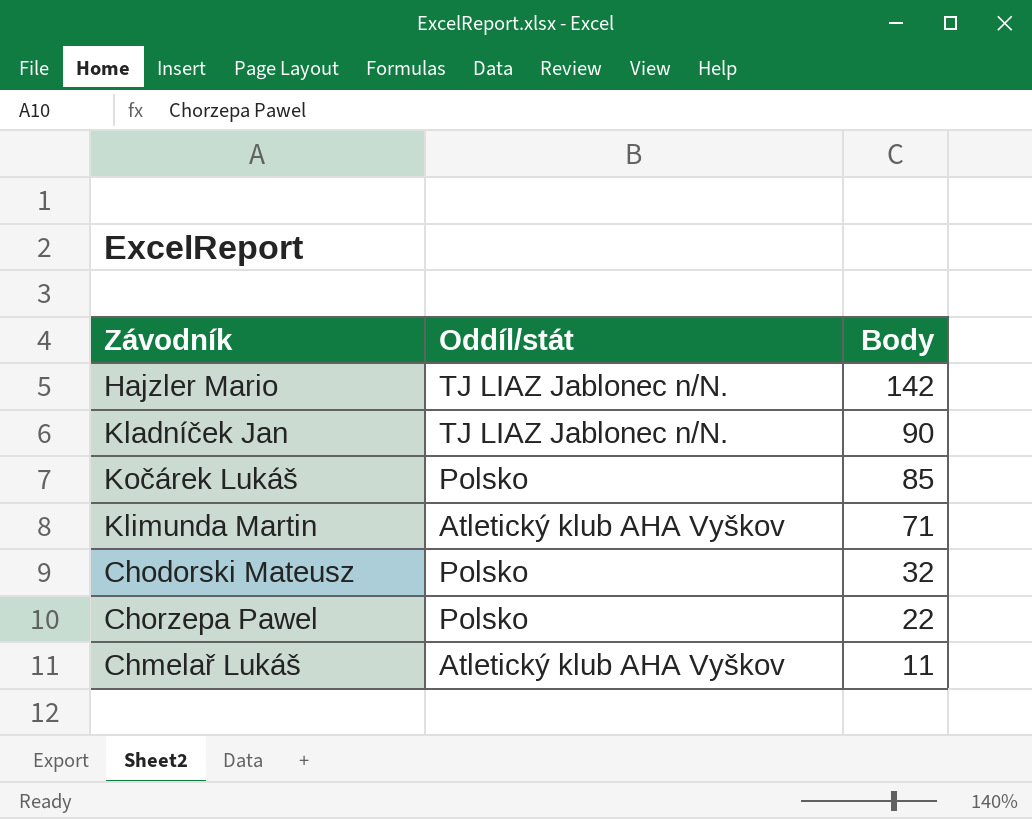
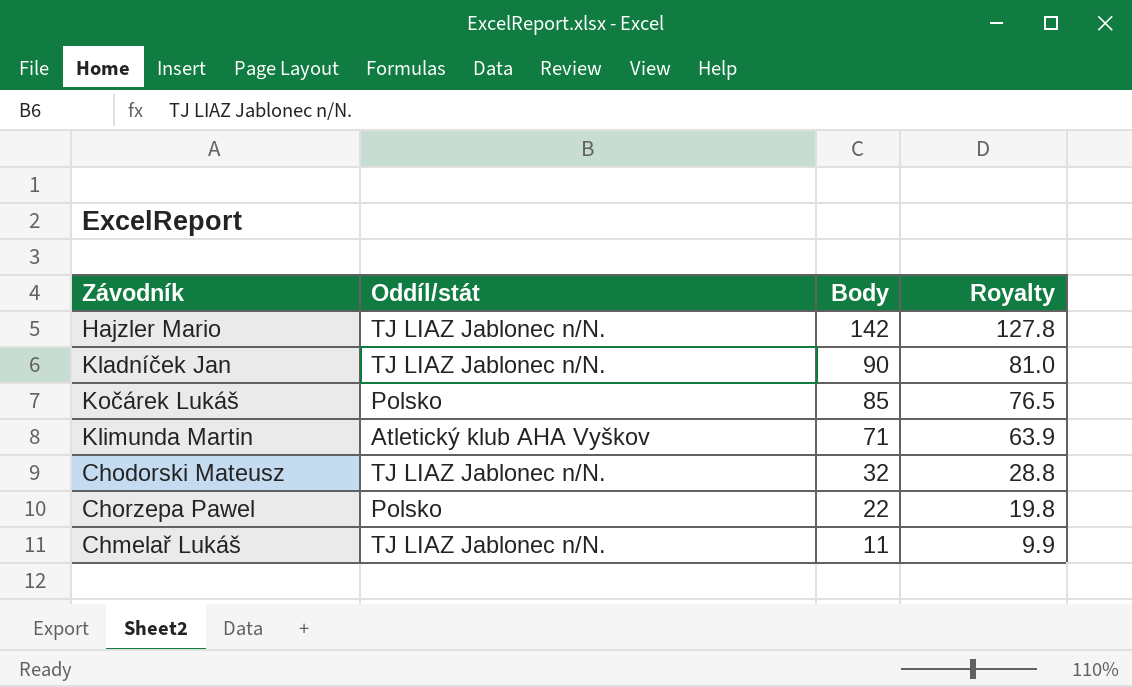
column Royalty | formula: none -> [Body] * 0.9
Chodorski Mateusz | Oddíl/stát: Polsko -> TJ LIAZ Jablonec n/N.
Chmelař Lukáš | Oddíl/stát: Atletický klub AHA Vyškov -> TJ LIAZ Jablonec n/N.

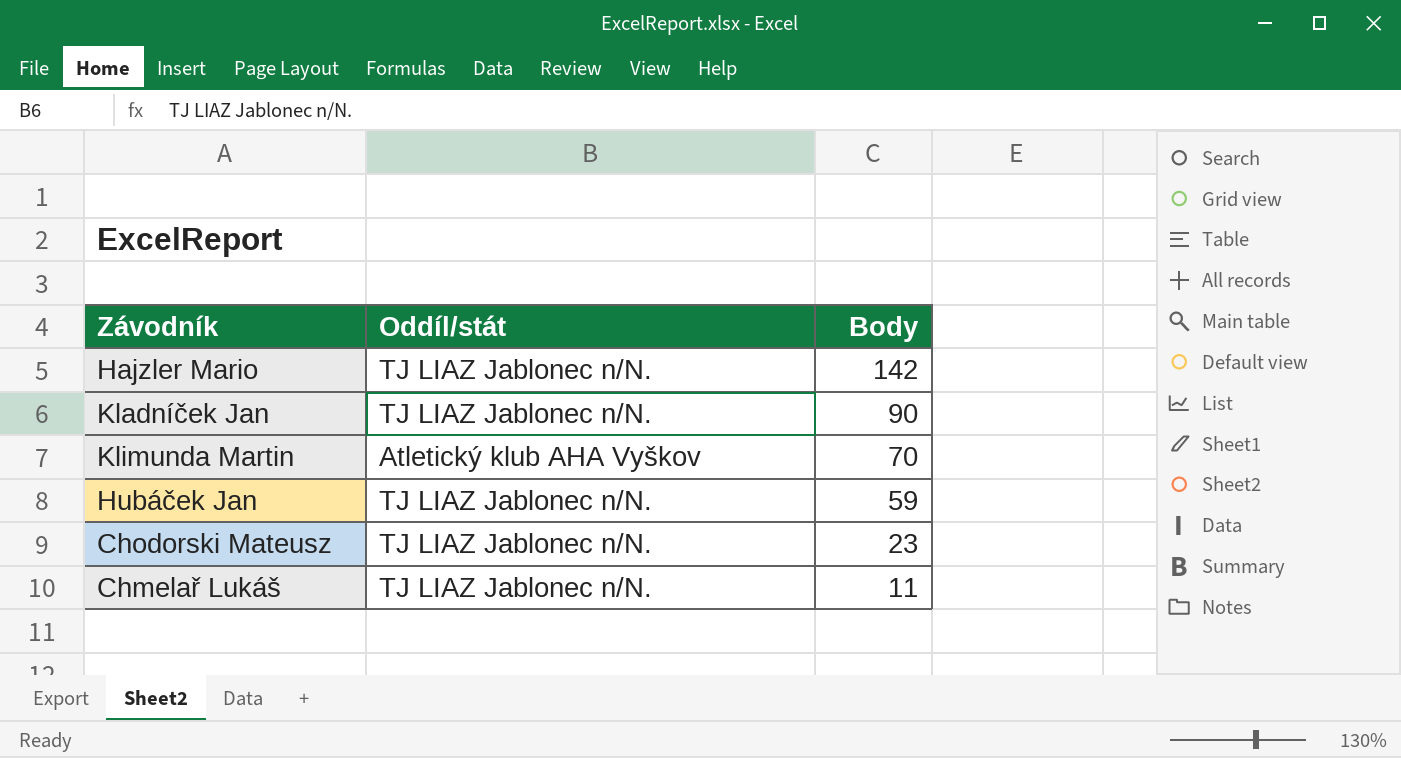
column Royalty | formula: [Body] * 0.9 -> none
row Kočárek Lukáš: Polsko | 85 | 76.5 -> none
row Chorzepa Pawel: Polsko | 22 | 19.8 -> none
Klimunda Martin | Body: 71 -> 70
row Hubáček Jan: none -> TJ LIAZ Jablonec n/N. | 59
Chodorski Mateusz | Body: 32 -> 23

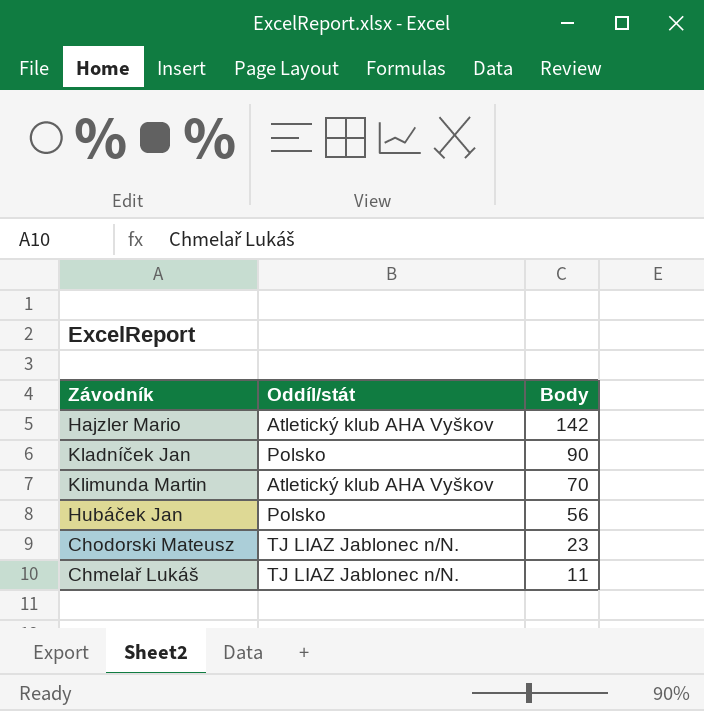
Hajzler Mario | Oddíl/stát: TJ LIAZ Jablonec n/N. -> Atletický klub AHA Vyškov
Kladníček Jan | Oddíl/stát: TJ LIAZ Jablonec n/N. -> Polsko
Hubáček Jan | Oddíl/stát: TJ LIAZ Jablonec n/N. -> Polsko
Hubáček Jan | Body: 59 -> 56

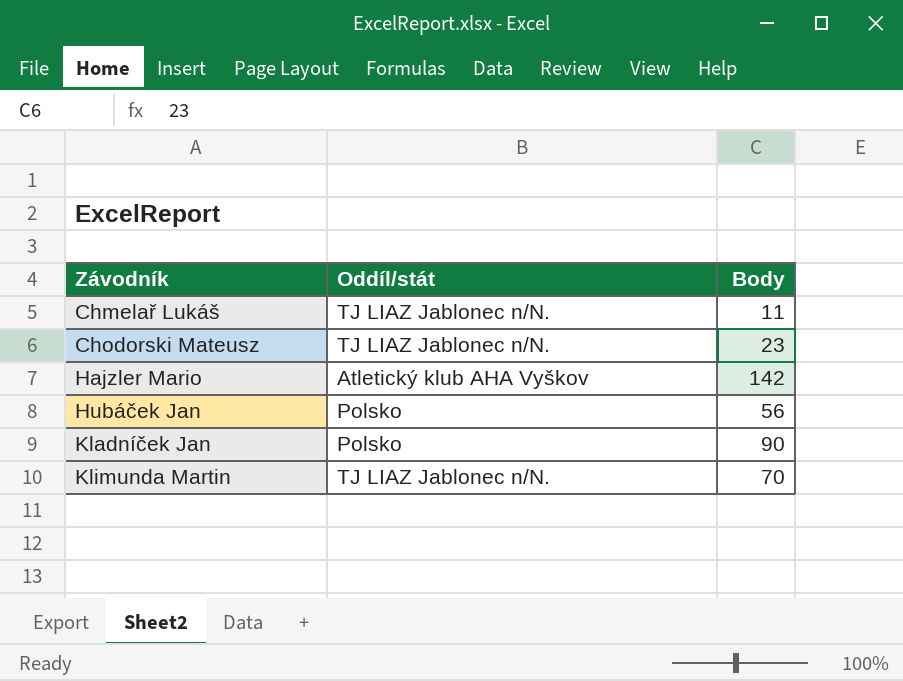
row order: Body descending -> Závodník ascending
Klimunda Martin | Oddíl/stát: Atletický klub AHA Vyškov -> TJ LIAZ Jablonec n/N.

